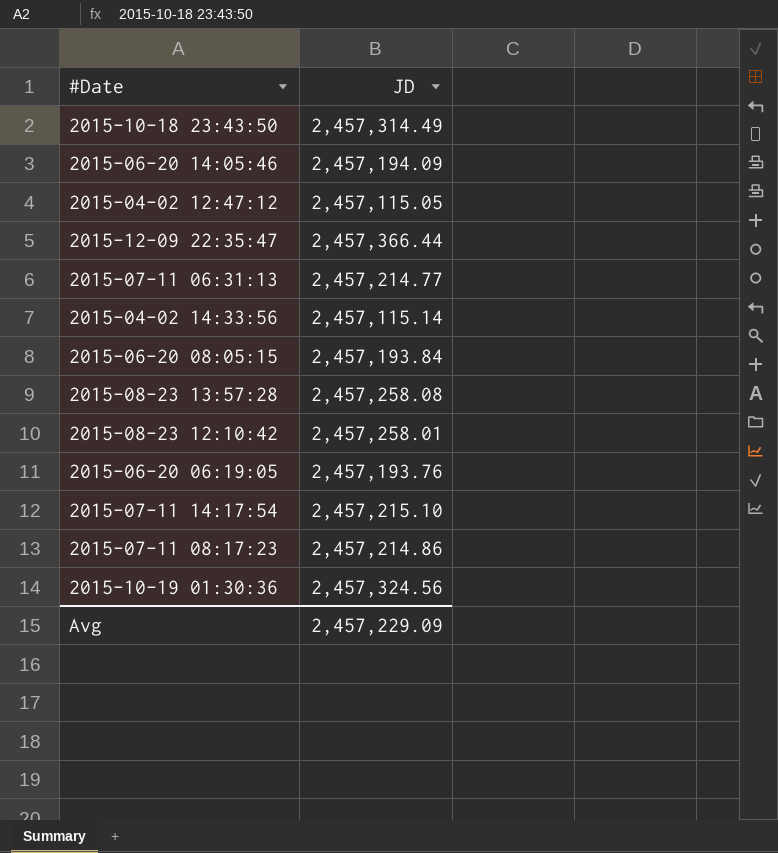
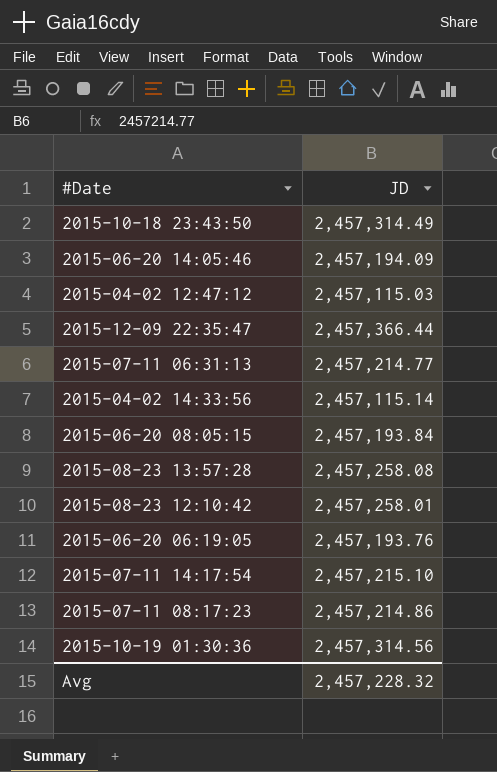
2015-04-02 12:47:12 | JD: 2,457,115.05 -> 2,457,115.03
2015-10-19 01:30:36 | JD: 2,457,324.56 -> 2,457,314.56
Avg | JD: 2,457,229.09 -> 2,457,228.32

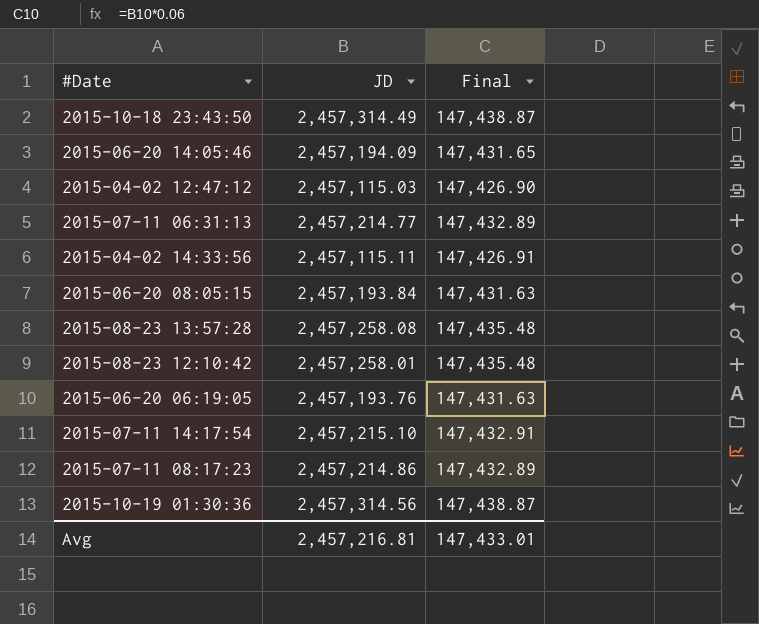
column Final | formula: none -> [JD] * 0.06
row 2015-12-09 22:35:47: 2,457,366.44 -> none
2015-04-02 14:33:56 | JD: 2,457,115.14 -> 2,457,115.11
Avg | JD: 2,457,228.32 -> 2,457,216.81

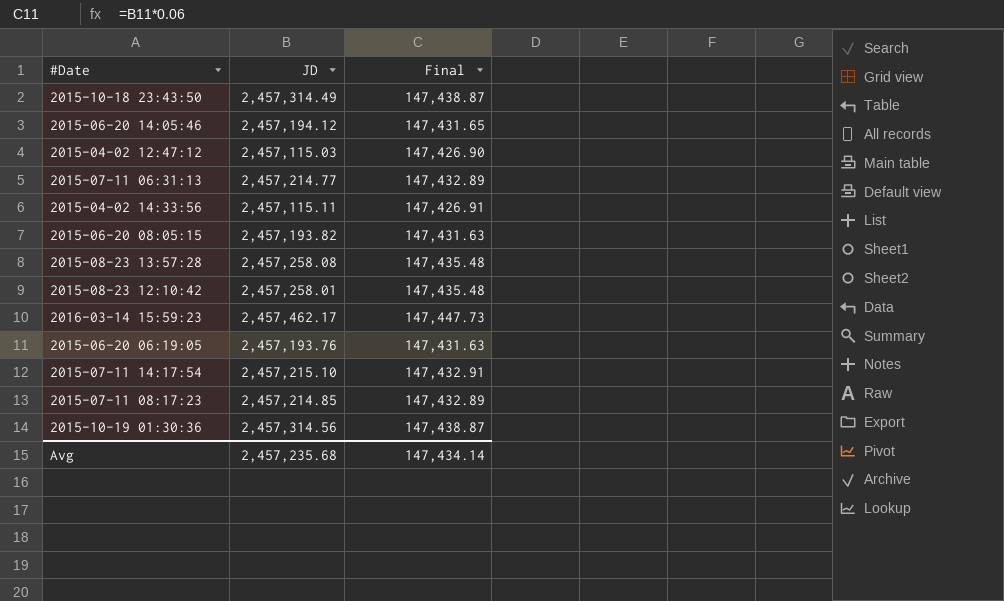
2015-06-20 14:05:46 | JD: 2,457,194.09 -> 2,457,194.12
2015-06-20 08:05:15 | JD: 2,457,193.84 -> 2,457,193.82
row 2016-03-14 15:59:23: none -> 2,457,462.17 | 147,447.73
2015-07-11 08:17:23 | JD: 2,457,214.86 -> 2,457,214.85
Avg | JD: 2,457,216.81 -> 2,457,235.68
Avg | Final: 147,433.01 -> 147,434.14

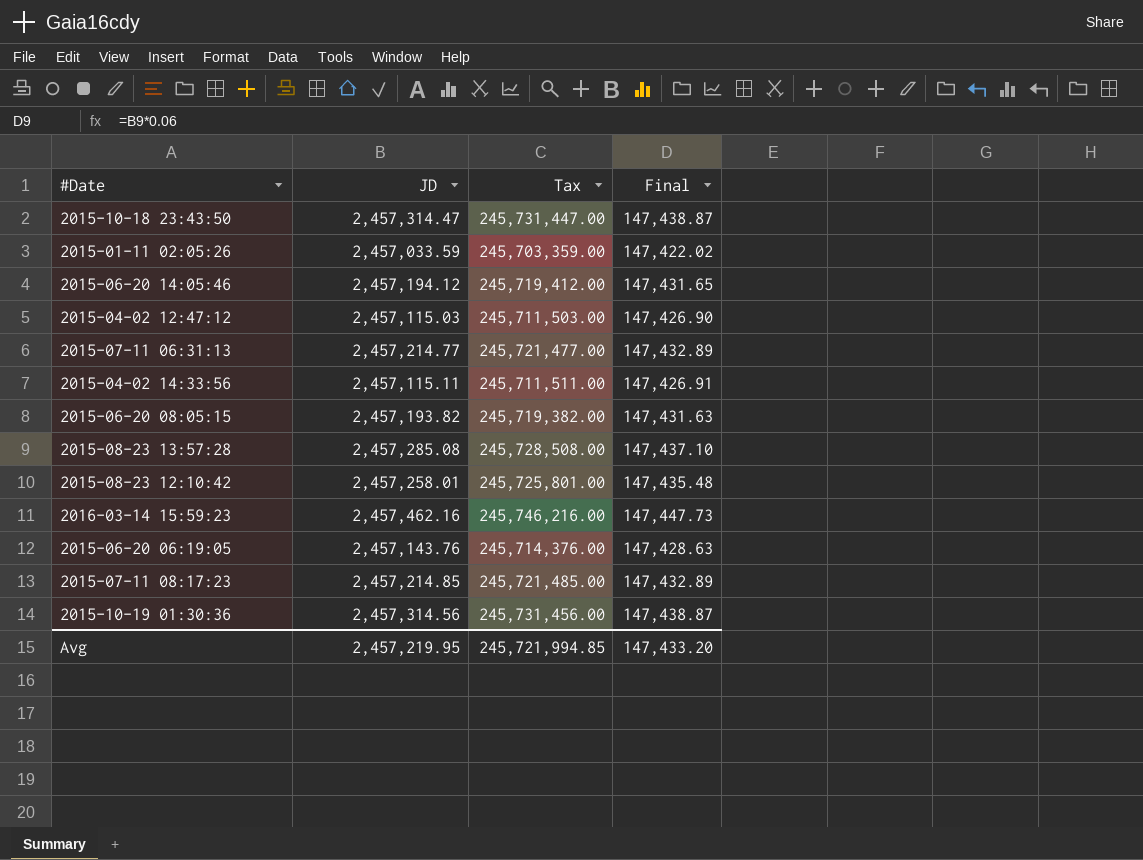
column Tax | formula: none -> [JD] * 100
row 2015-07-11 14:17:54: 2,457,215.10 | 147,432.91 -> none
2015-10-18 23:43:50 | JD: 2,457,314.49 -> 2,457,314.47
row 2015-01-11 02:05:26: none -> 2,457,033.59 | 245,703,359.00 | 147,422.02
2015-08-23 13:57:28 | JD: 2,457,258.08 -> 2,457,285.08
2015-08-23 13:57:28 | Final: 147,435.48 -> 147,437.10
2016-03-14 15:59:23 | JD: 2,457,462.17 -> 2,457,462.16
2015-06-20 06:19:05 | JD: 2,457,193.76 -> 2,457,143.76
2015-06-20 06:19:05 | Final: 147,431.63 -> 147,428.63
Avg | JD: 2,457,235.68 -> 2,457,219.95
Avg | Final: 147,434.14 -> 147,433.20

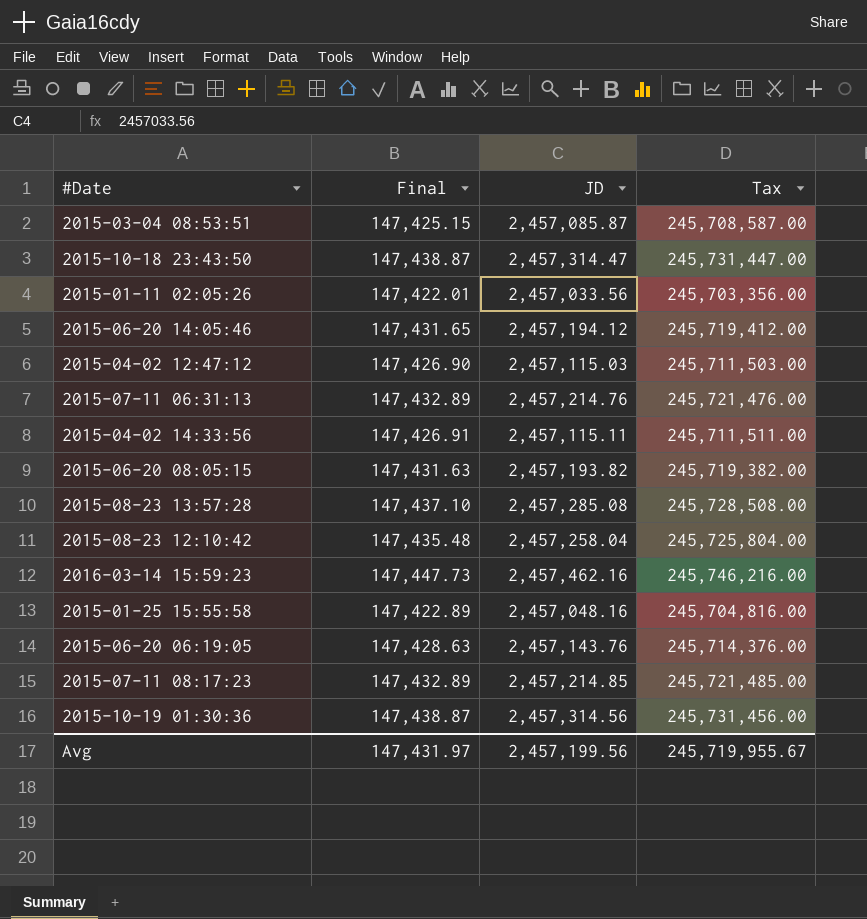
column Final | position: 4 -> 2
row 2015-03-04 08:53:51: none -> 147,425.15 | 2,457,085.87 | 245,708,587.00
2015-01-11 02:05:26 | Final: 147,422.02 -> 147,422.01
2015-01-11 02:05:26 | JD: 2,457,033.59 -> 2,457,033.56
2015-01-11 02:05:26 | Tax: 245,703,359.00 -> 245,703,356.00
2015-07-11 06:31:13 | JD: 2,457,214.77 -> 2,457,214.76
2015-07-11 06:31:13 | Tax: 245,721,477.00 -> 245,721,476.00
2015-08-23 12:10:42 | JD: 2,457,258.01 -> 2,457,258.04
2015-08-23 12:10:42 | Tax: 245,725,801.00 -> 245,725,804.00
row 2015-01-25 15:55:58: none -> 147,422.89 | 2,457,048.16 | 245,704,816.00
Avg | Final: 147,433.20 -> 147,431.97
Avg | JD: 2,457,219.95 -> 2,457,199.56
Avg | Tax: 245,721,994.85 -> 245,719,955.67

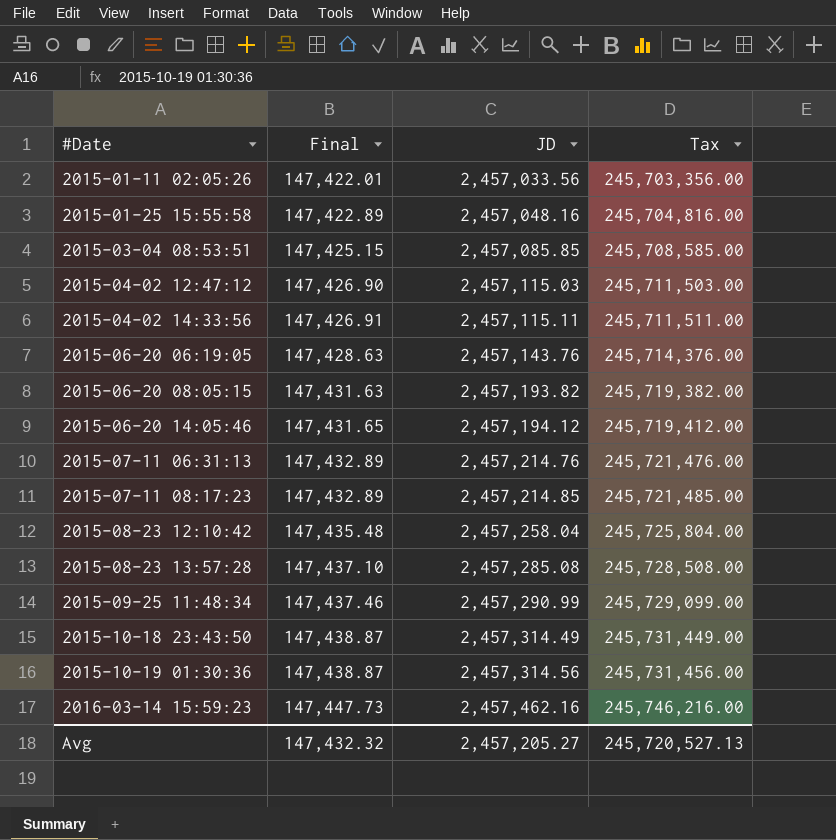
row order: none -> #Date ascending
2015-03-04 08:53:51 | JD: 2,457,085.87 -> 2,457,085.85
2015-03-04 08:53:51 | Tax: 245,708,587.00 -> 245,708,585.00
row 2015-09-25 11:48:34: none -> 147,437.46 | 2,457,290.99 | 245,729,099.00
2015-10-18 23:43:50 | JD: 2,457,314.47 -> 2,457,314.49
2015-10-18 23:43:50 | Tax: 245,731,447.00 -> 245,731,449.00
Avg | Final: 147,431.97 -> 147,432.32
Avg | JD: 2,457,199.56 -> 2,457,205.27
Avg | Tax: 245,719,955.67 -> 245,720,527.13

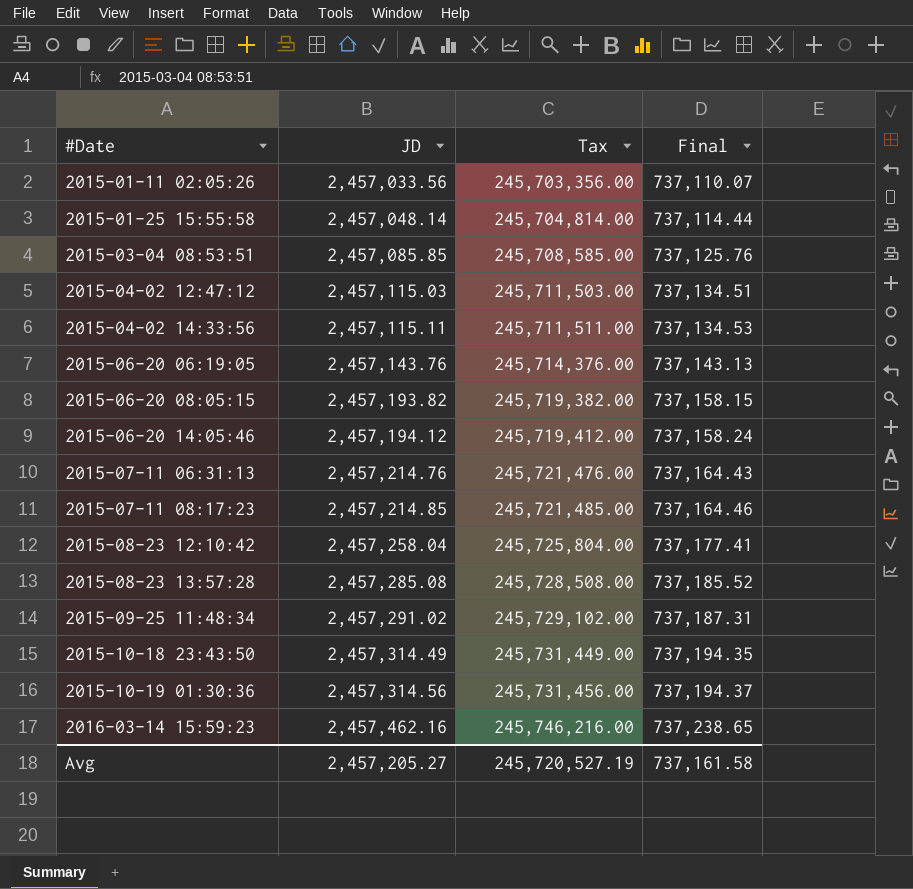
column Final | formula: [JD] * 0.06 -> [JD] * 0.3
column Final | position: 2 -> 4
2015-01-25 15:55:58 | JD: 2,457,048.16 -> 2,457,048.14
2015-01-25 15:55:58 | Tax: 245,704,816.00 -> 245,704,814.00
2015-09-25 11:48:34 | JD: 2,457,290.99 -> 2,457,291.02
2015-09-25 11:48:34 | Tax: 245,729,099.00 -> 245,729,102.00
Avg | Tax: 245,720,527.13 -> 245,720,527.19
Avg | Final: 147,432.32 -> 737,161.58

